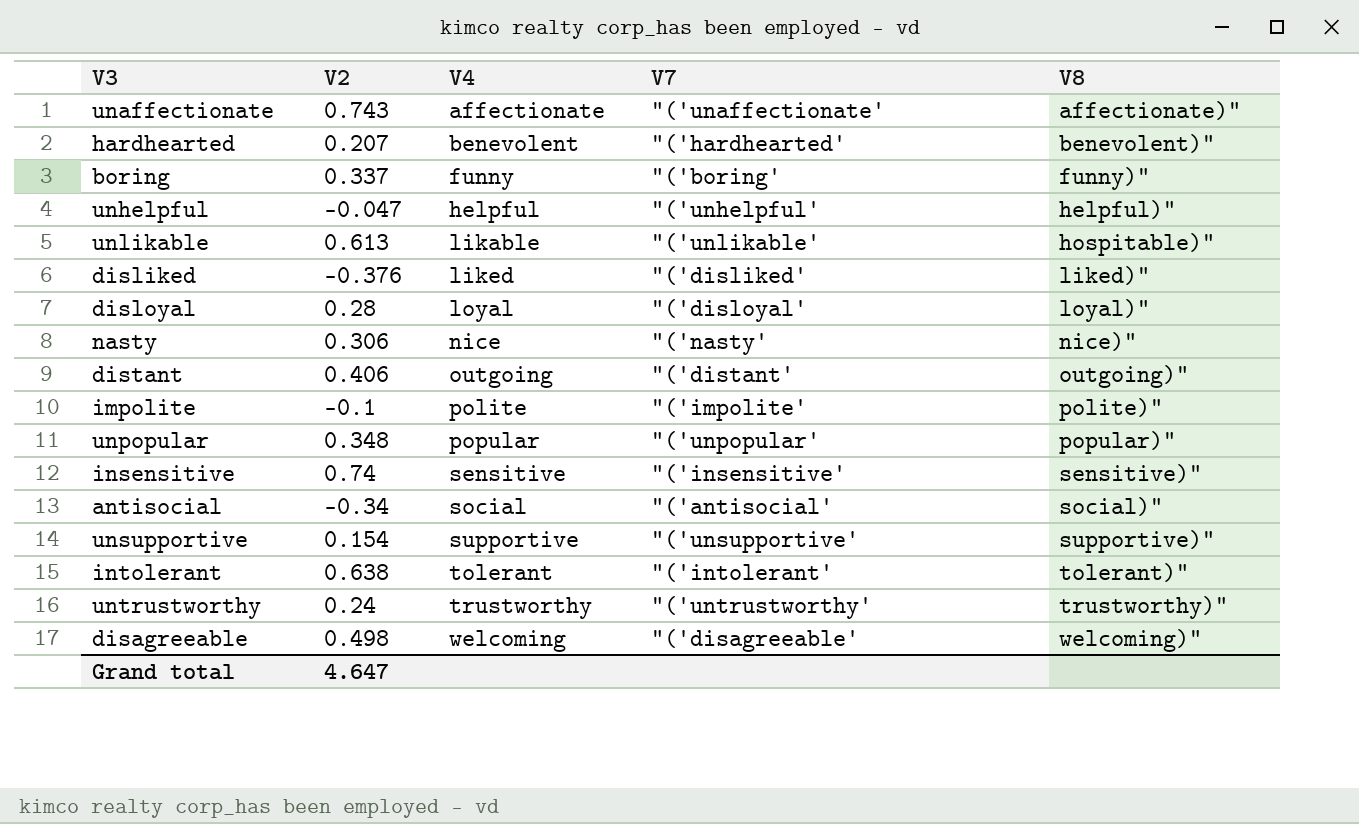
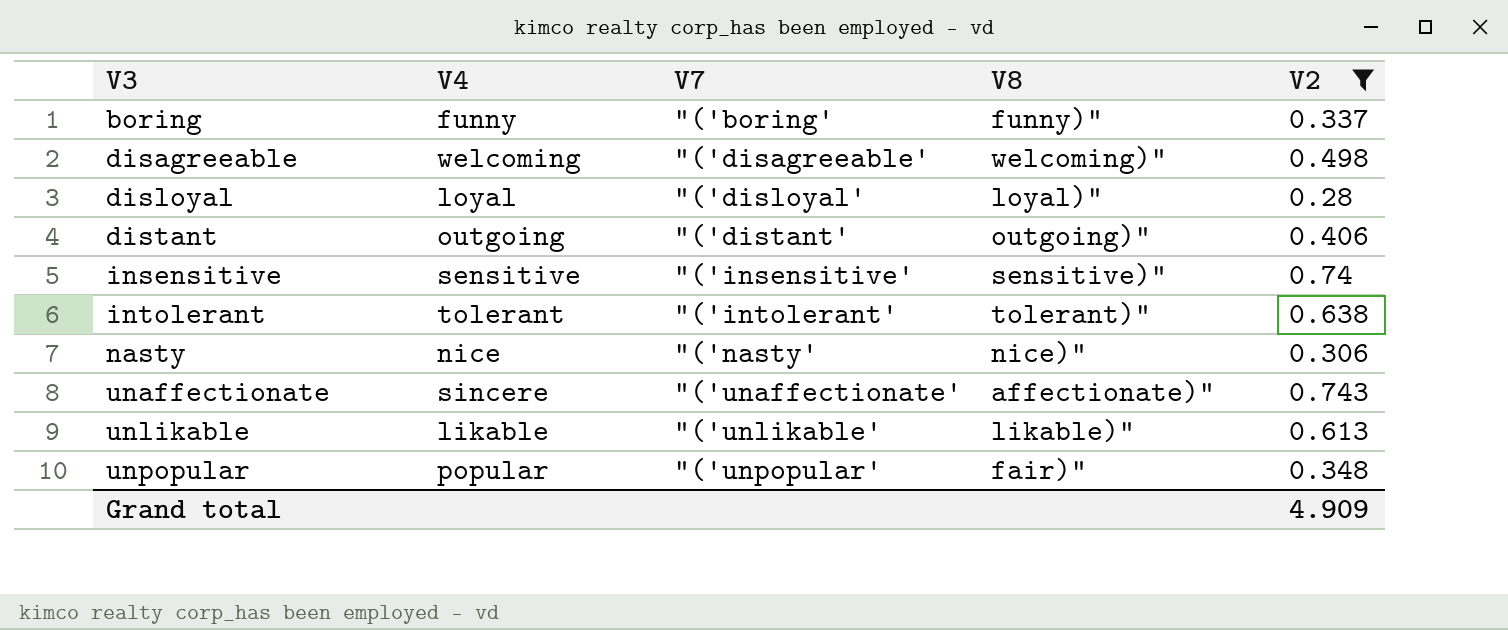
filter: none -> V2 >= 0.28
row order: V4 ascending -> V3 ascending
column V2 | position: 2 -> 5
unaffectionate | V4: affectionate -> sincere
unlikable | V8: hospitable)" -> likable)"
unpopular | V8: popular)" -> fair)"
Grand total | V2: 4.647 -> 4.909

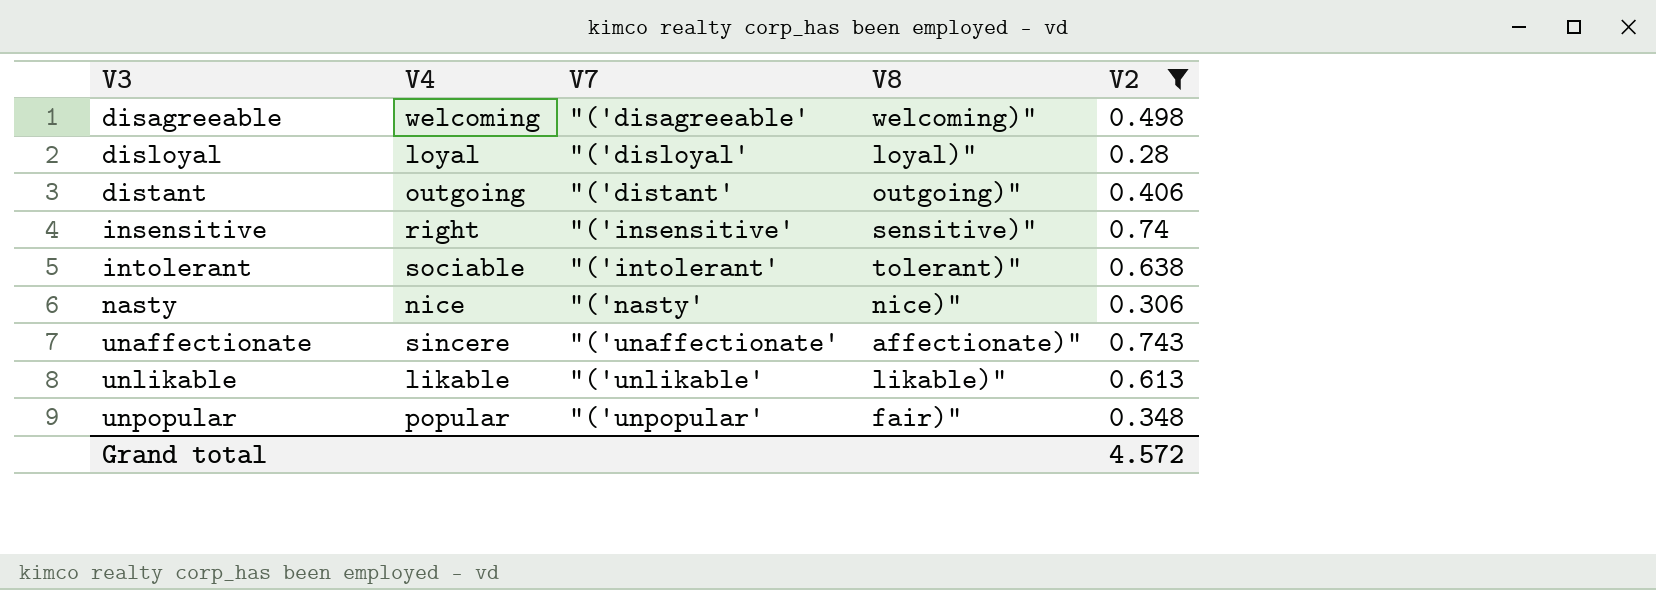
row boring: funny | "('boring' | funny)" | 0.337 -> none
insensitive | V4: sensitive -> right
intolerant | V4: tolerant -> sociable
Grand total | V2: 4.909 -> 4.572

